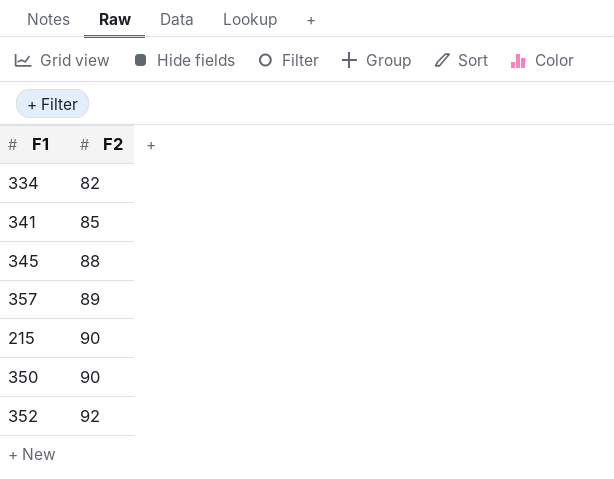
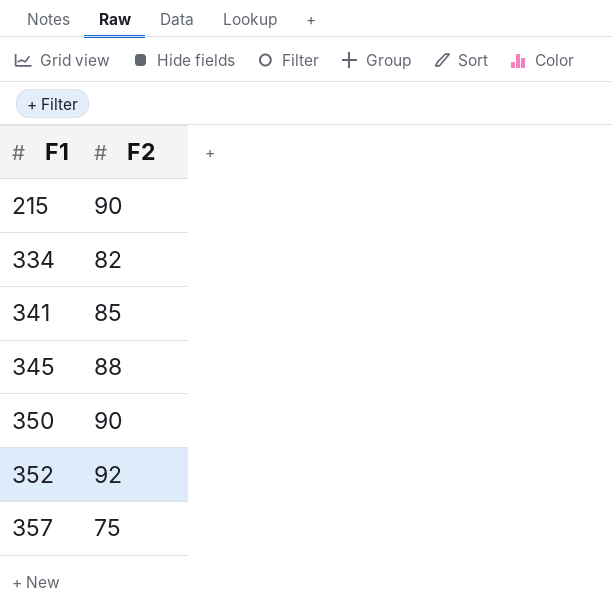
row order: F2 ascending -> F1 ascending
357 | F2: 89 -> 75

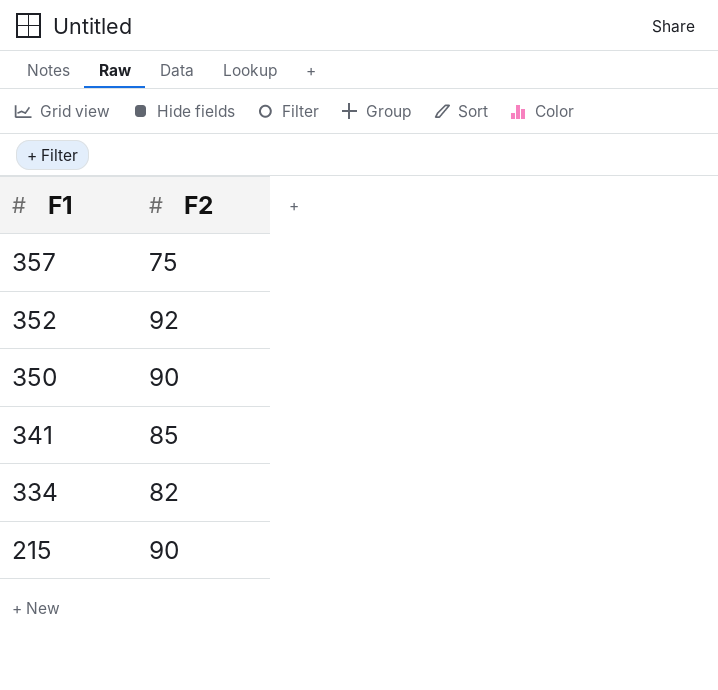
row order: F1 ascending -> F1 descending
row 345: 88 -> none

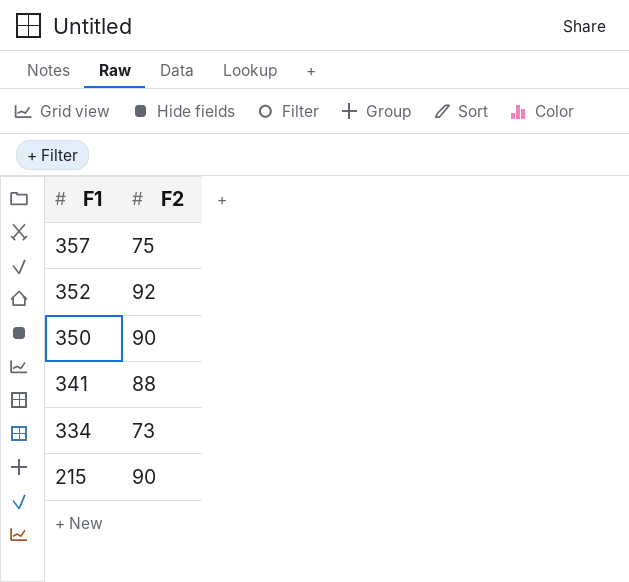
341 | F2: 85 -> 88
334 | F2: 82 -> 73

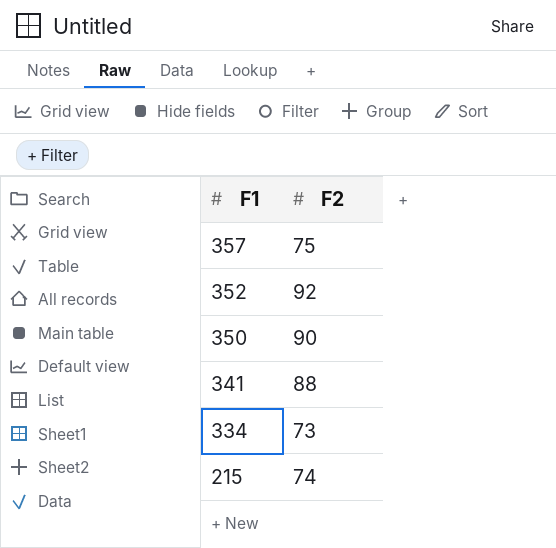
215 | F2: 90 -> 74

